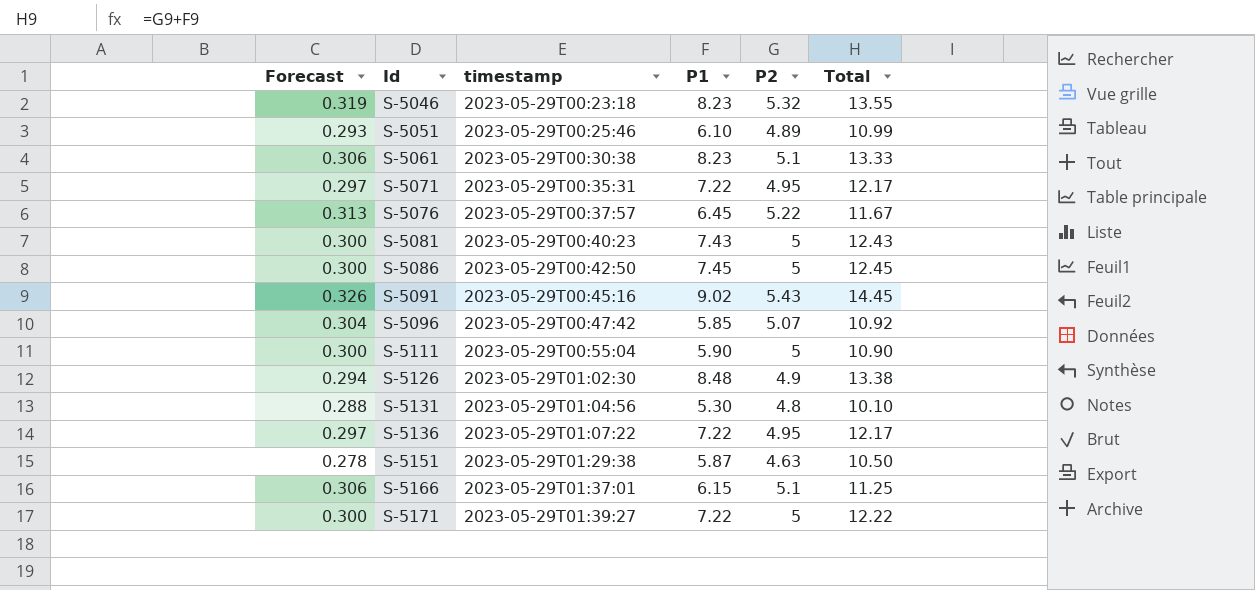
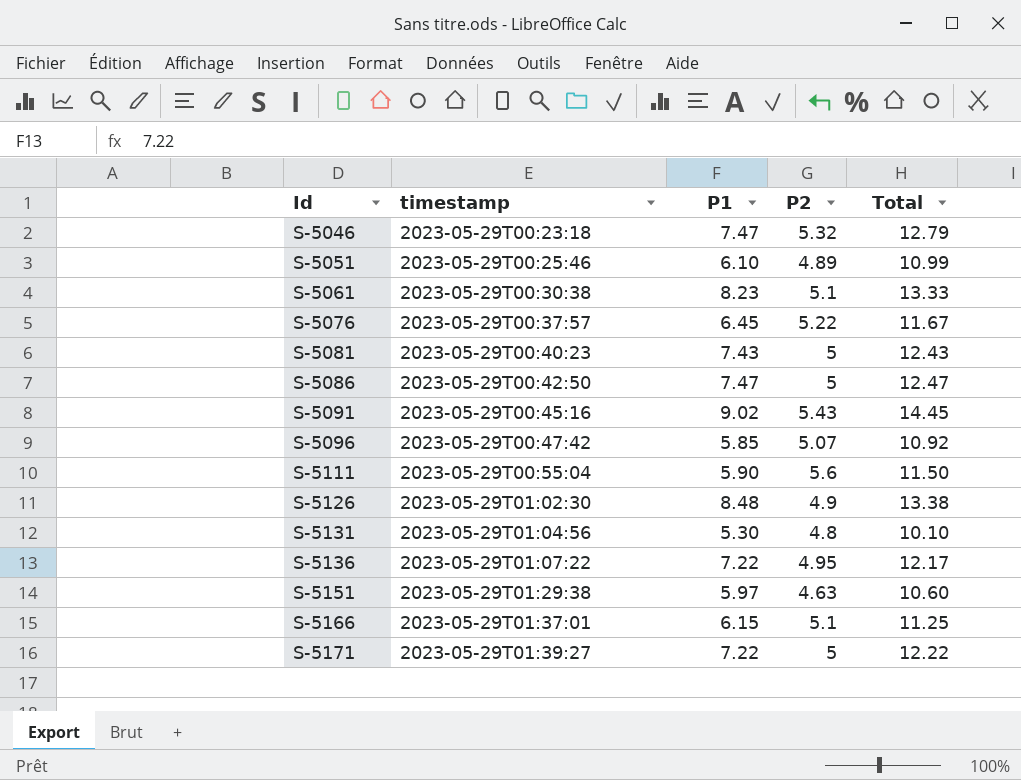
column Forecast | formula: [P2] * 0.06 -> none
row S-5071: 0.297 | 2023-05-29T00:35:31 | 7.22 | 4.95 | 12.17 -> none
S-5046 | P1: 8.23 -> 7.47
S-5046 | Total: 13.55 -> 12.79
S-5086 | P1: 7.45 -> 7.47
S-5086 | Total: 12.45 -> 12.47
S-5111 | P2: 5 -> 5.6
S-5111 | Total: 10.90 -> 11.50
S-5151 | P1: 5.87 -> 5.97
S-5151 | Total: 10.50 -> 10.60

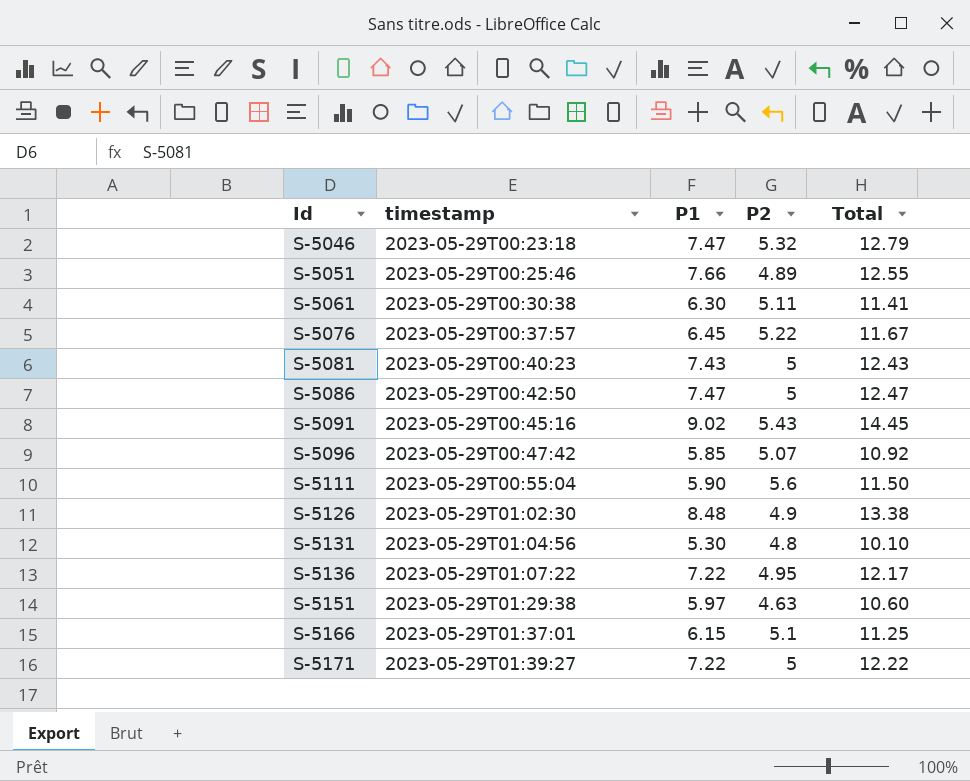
S-5051 | P1: 6.10 -> 7.66
S-5051 | Total: 10.99 -> 12.55
S-5061 | P1: 8.23 -> 6.30
S-5061 | P2: 5.1 -> 5.11
S-5061 | Total: 13.33 -> 11.41

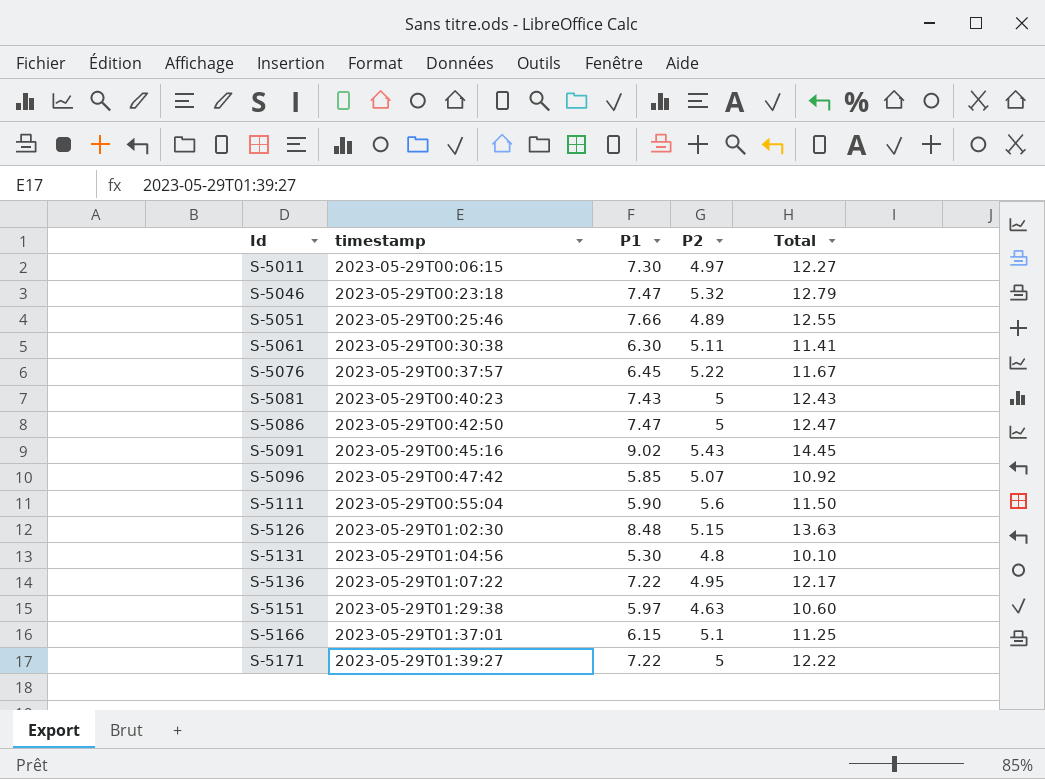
row S-5011: none -> 2023-05-29T00:06:15 | 7.30 | 4.97 | 12.27
S-5126 | P2: 4.9 -> 5.15
S-5126 | Total: 13.38 -> 13.63

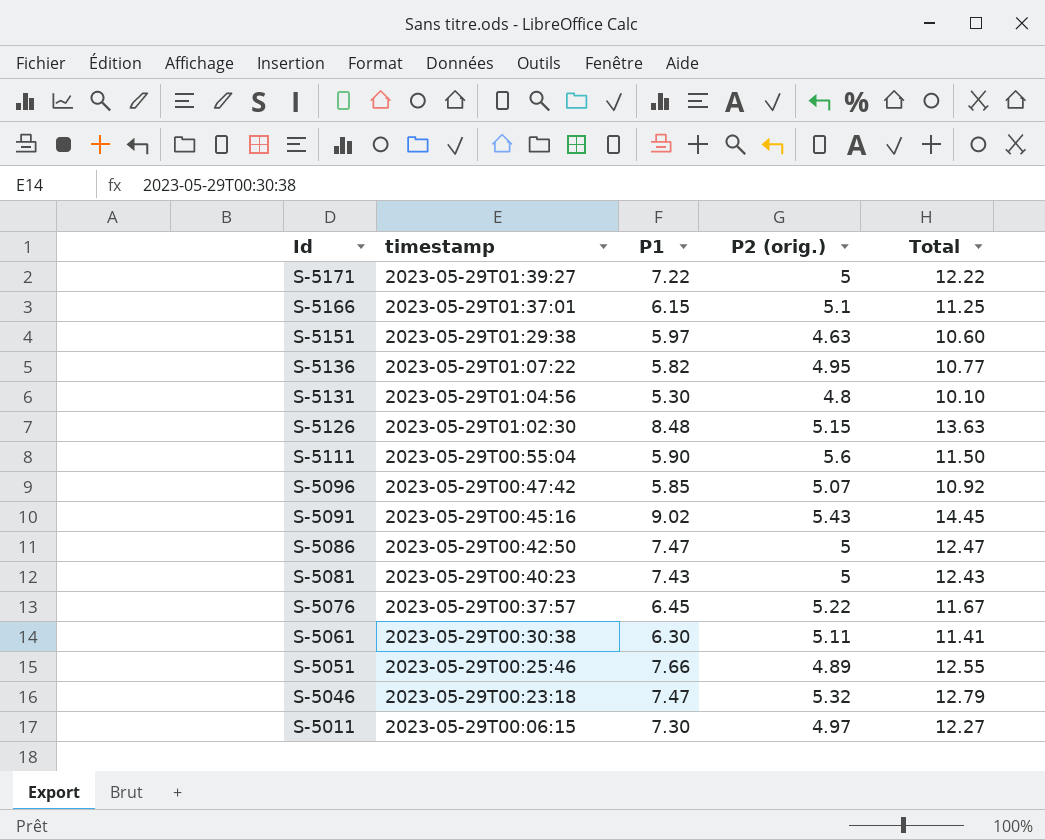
row order: Id ascending -> Id descending
column name: P2 -> P2 (orig.)
S-5136 | P1: 7.22 -> 5.82
S-5136 | Total: 12.17 -> 10.77

